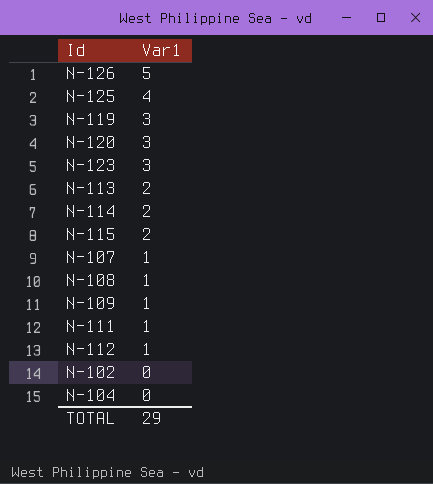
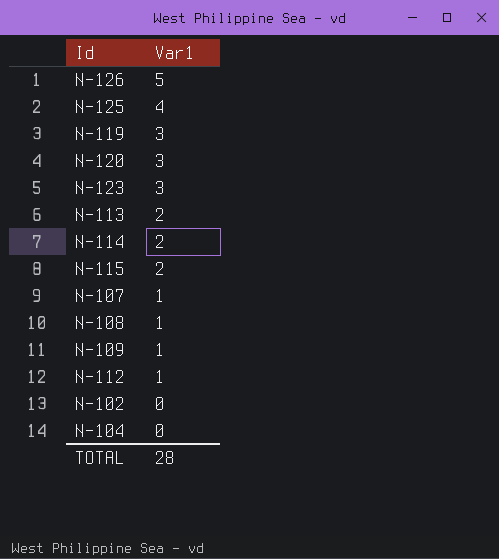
row N-111: 1 -> none
TOTAL | Var1: 29 -> 28

